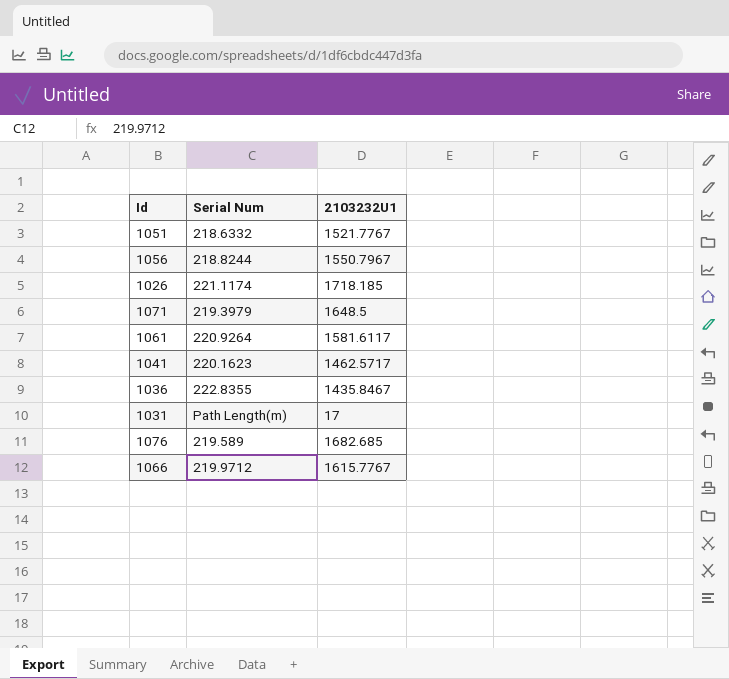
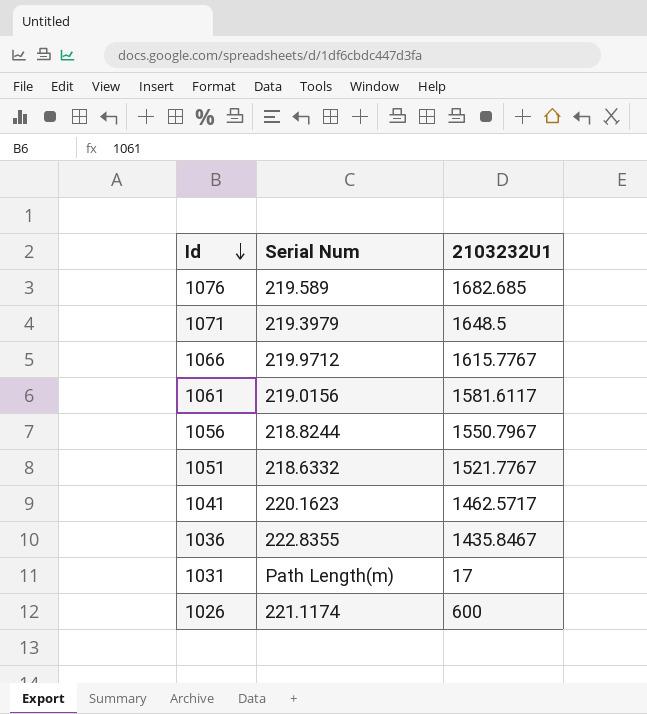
row order: none -> Id descending
1061 | Serial Num: 220.9264 -> 219.0156
1026 | 2103232U1: 1718.185 -> 600

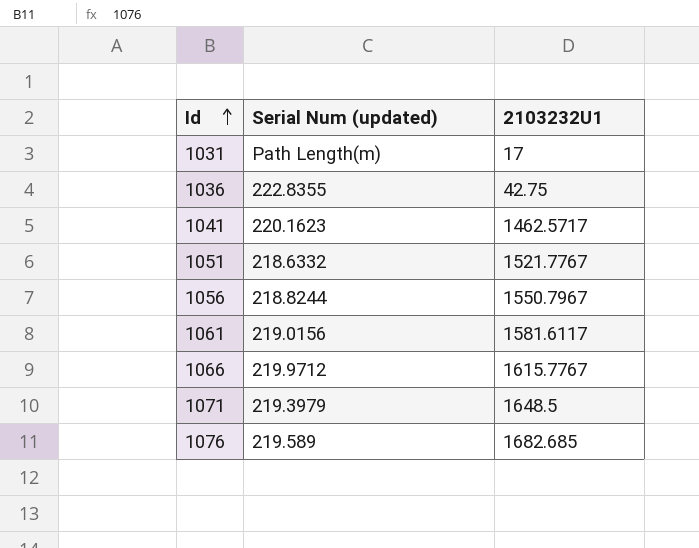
row order: Id descending -> Id ascending
column name: Serial Num -> Serial Num (updated)
row 1026: 221.1174 | 600 -> none
1036 | 2103232U1: 1435.8467 -> 42.75

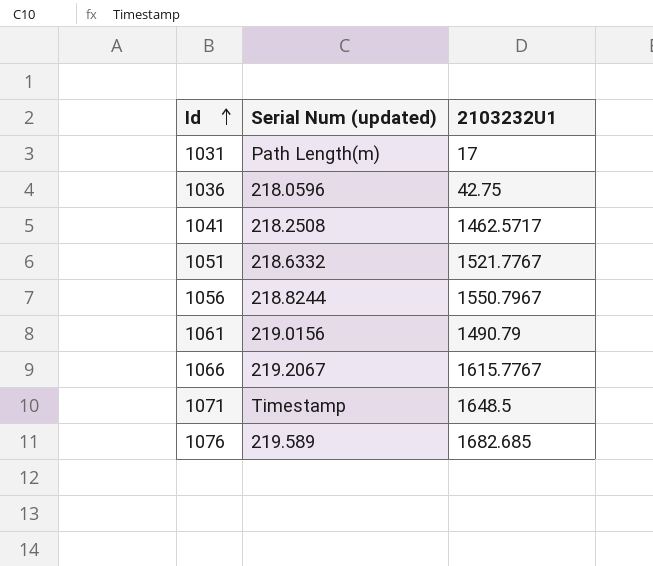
1036 | Serial Num (updated): 222.8355 -> 218.0596
1041 | Serial Num (updated): 220.1623 -> 218.2508
1061 | 2103232U1: 1581.6117 -> 1490.79
1066 | Serial Num (updated): 219.9712 -> 219.2067
1071 | Serial Num (updated): 219.3979 -> Timestamp

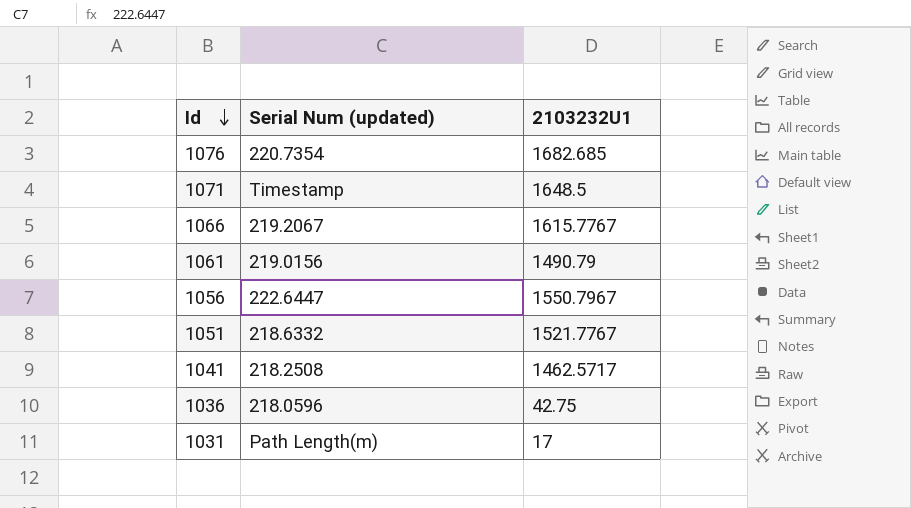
row order: Id ascending -> Id descending
1076 | Serial Num (updated): 219.589 -> 220.7354
1056 | Serial Num (updated): 218.8244 -> 222.6447

